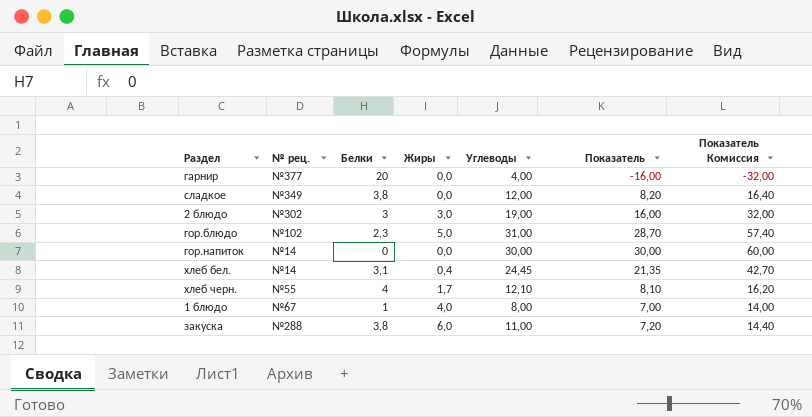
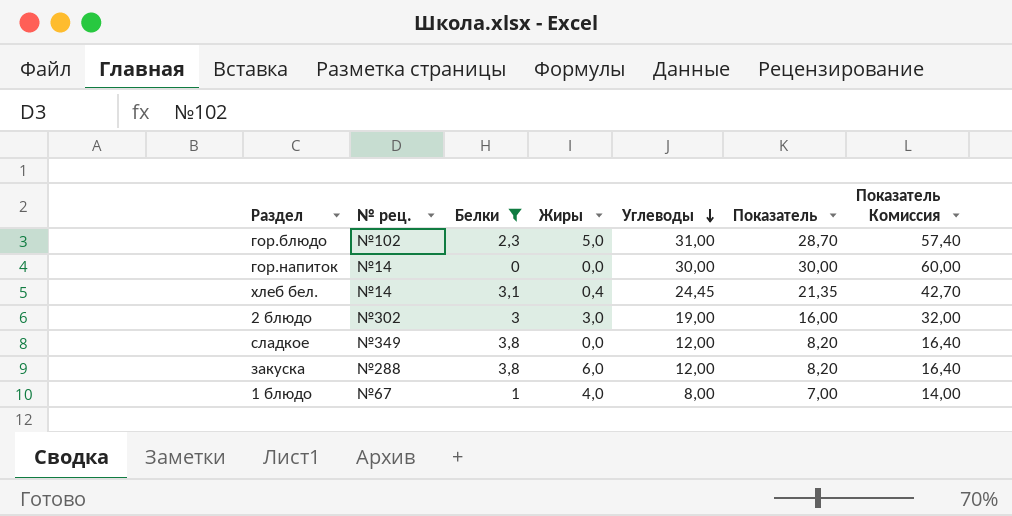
filter: none -> Белки <= 3,8
row order: none -> Углеводы descending
закуска | Углеводы: 11,00 -> 12,00
закуска | Показатель: 7,20 -> 8,20
закуска | Показатель Комиссия: 14,40 -> 16,40

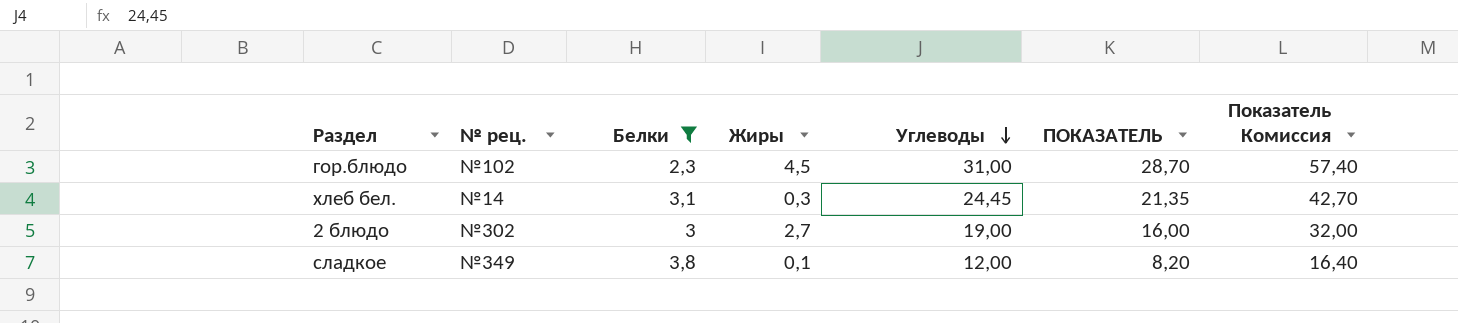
column name: Показатель -> ПОКАЗАТЕЛЬ
row гор.напиток: №14 | 0 | 0,0 | 30,00 | 30,00 | 60,00 -> none
row закуска: №288 | 3,8 | 6,0 | 12,00 | 8,20 | 16,40 -> none
row 1 блюдо: №67 | 1 | 4,0 | 8,00 | 7,00 | 14,00 -> none
гор.блюдо | Жиры: 5,0 -> 4,5
хлеб бел. | Жиры: 0,4 -> 0,3
2 блюдо | Жиры: 3,0 -> 2,7
сладкое | Жиры: 0,0 -> 0,1

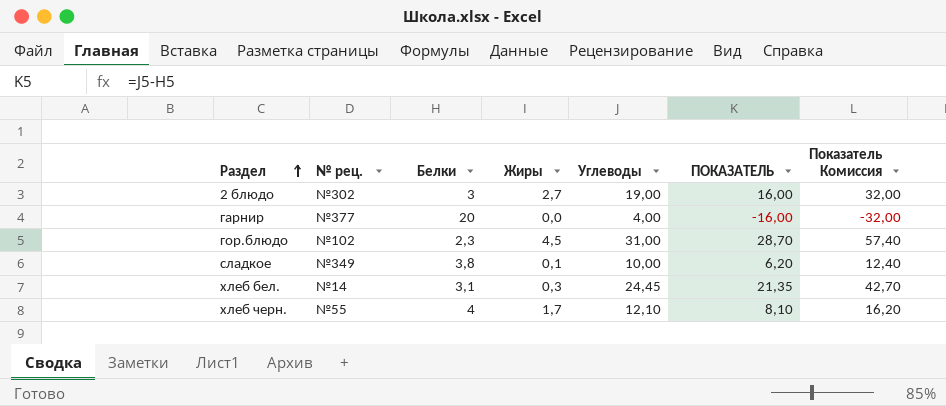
filter: Белки <= 3,8 -> none
row order: Углеводы descending -> Раздел ascending
сладкое | Углеводы: 12,00 -> 10,00
сладкое | ПОКАЗАТЕЛЬ: 8,20 -> 6,20
сладкое | Показатель Комиссия: 16,40 -> 12,40

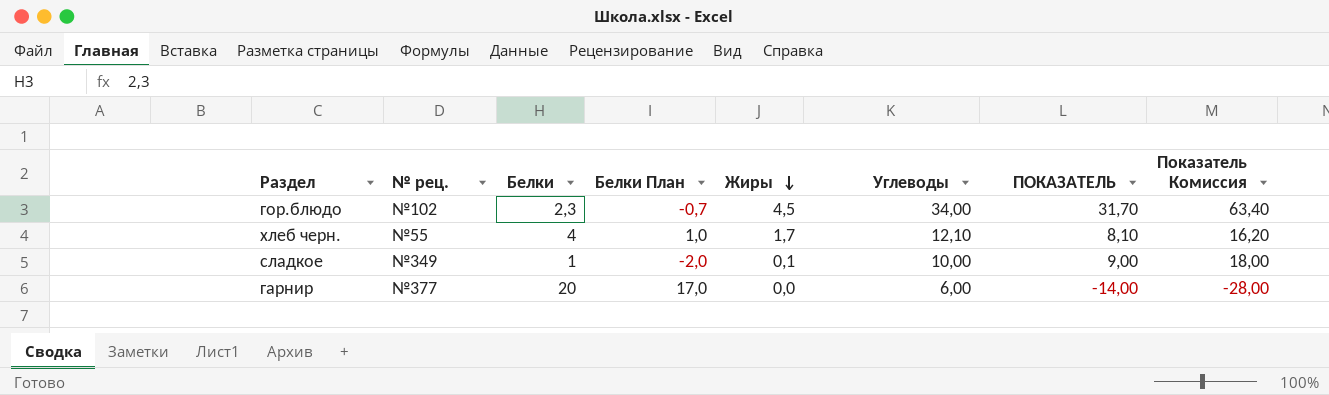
row order: Раздел ascending -> Жиры descending
column Белки План | formula: none -> [Белки] - 3
row 2 блюдо: №302 | 3 | 2,7 | 19,00 | 16,00 | 32,00 -> none
row хлеб бел.: №14 | 3,1 | 0,3 | 24,45 | 21,35 | 42,70 -> none
гор.блюдо | Углеводы: 31,00 -> 34,00
гор.блюдо | ПОКАЗАТЕЛЬ: 28,70 -> 31,70
гор.блюдо | Показатель Комиссия: 57,40 -> 63,40
сладкое | Белки: 3,8 -> 1
сладкое | ПОКАЗАТЕЛЬ: 6,20 -> 9,00
сладкое | Показатель Комиссия: 12,40 -> 18,00
гарнир | Углеводы: 4,00 -> 6,00
гарнир | ПОКАЗАТЕЛЬ: -16,00 -> -14,00
гарнир | Показатель Комиссия: -32,00 -> -28,00

